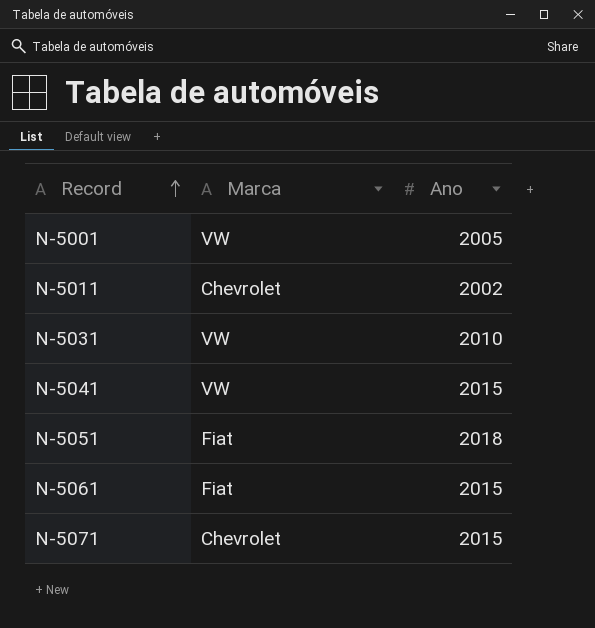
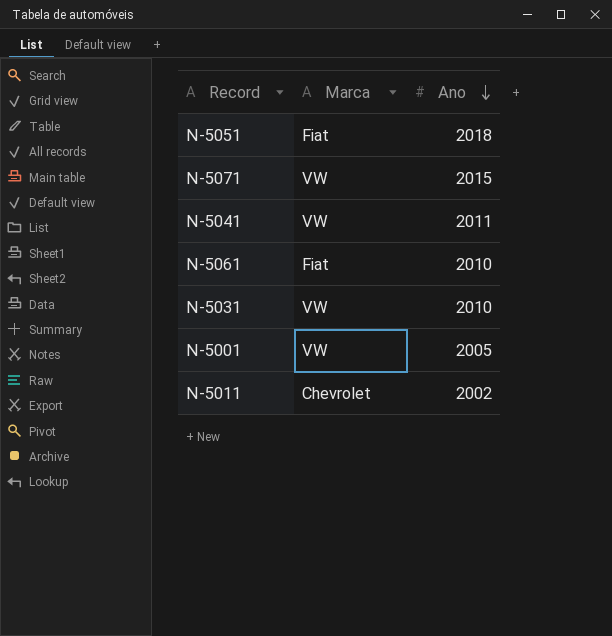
row order: Record ascending -> Ano descending
N-5071 | Marca: Chevrolet -> VW
N-5041 | Ano: 2015 -> 2011
N-5061 | Ano: 2015 -> 2010

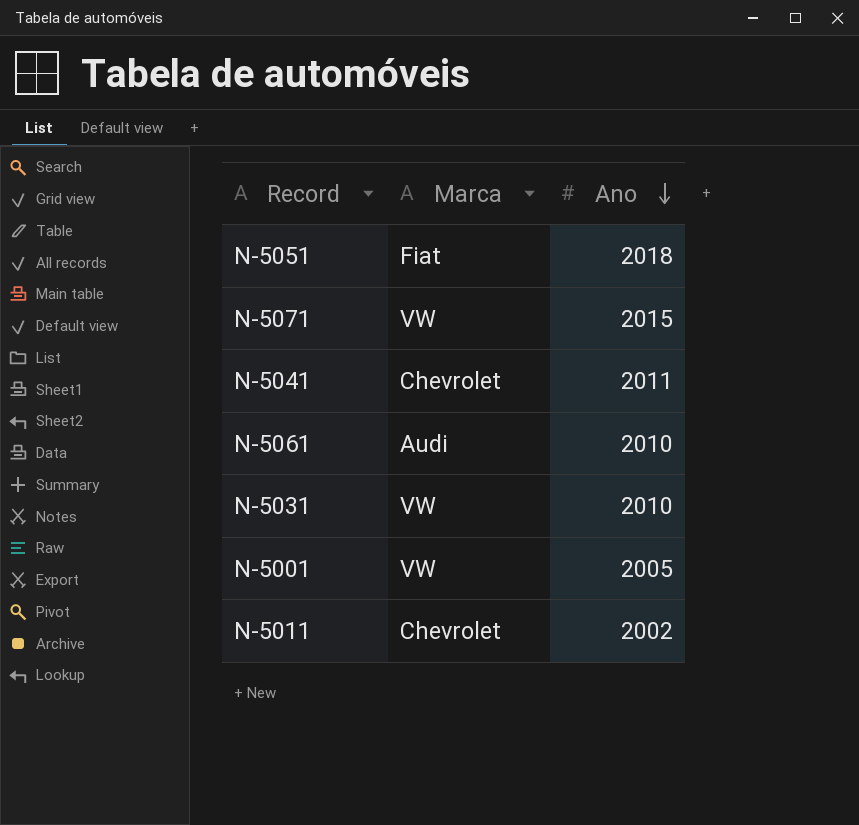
N-5041 | Marca: VW -> Chevrolet
N-5061 | Marca: Fiat -> Audi

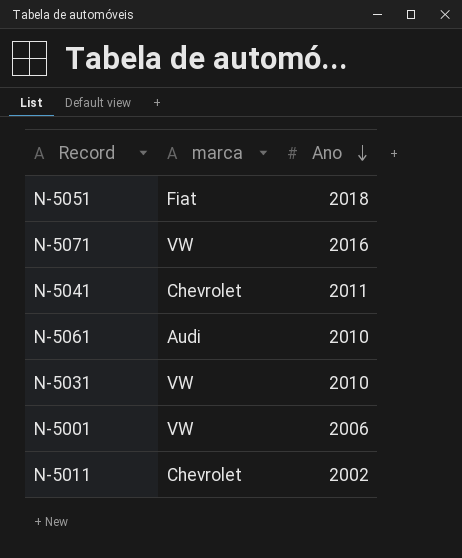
column name: Marca -> marca
N-5071 | Ano: 2015 -> 2016
N-5001 | Ano: 2005 -> 2006

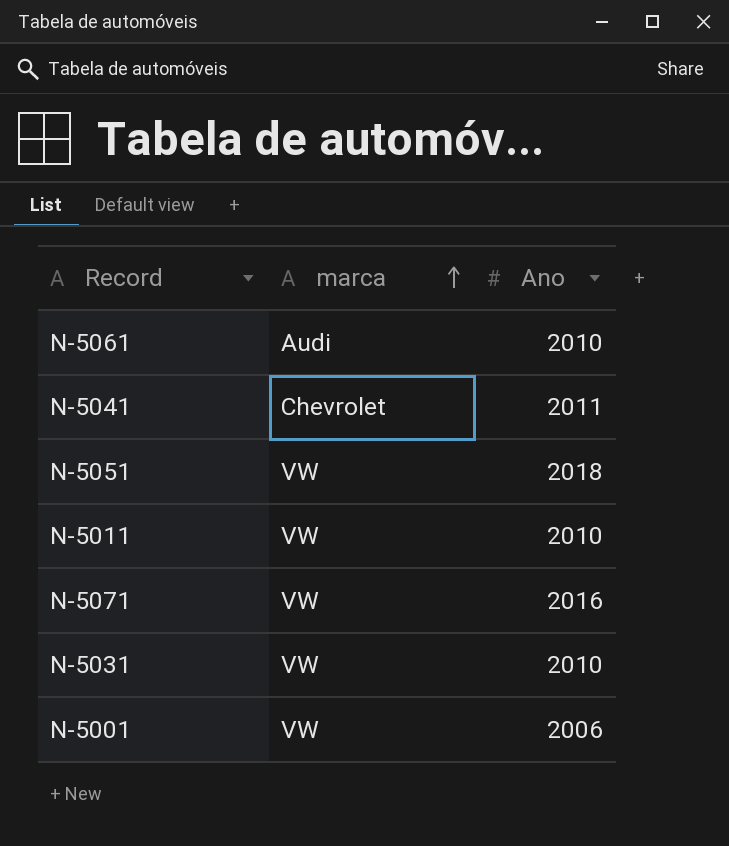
row order: Ano descending -> marca ascending
N-5051 | marca: Fiat -> VW
N-5011 | marca: Chevrolet -> VW
N-5011 | Ano: 2002 -> 2010

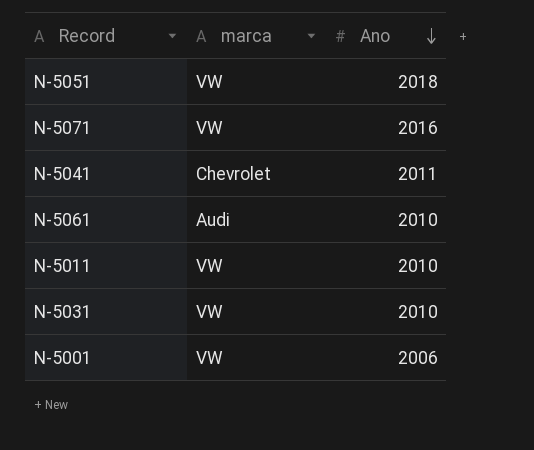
row order: marca ascending -> Ano descending

